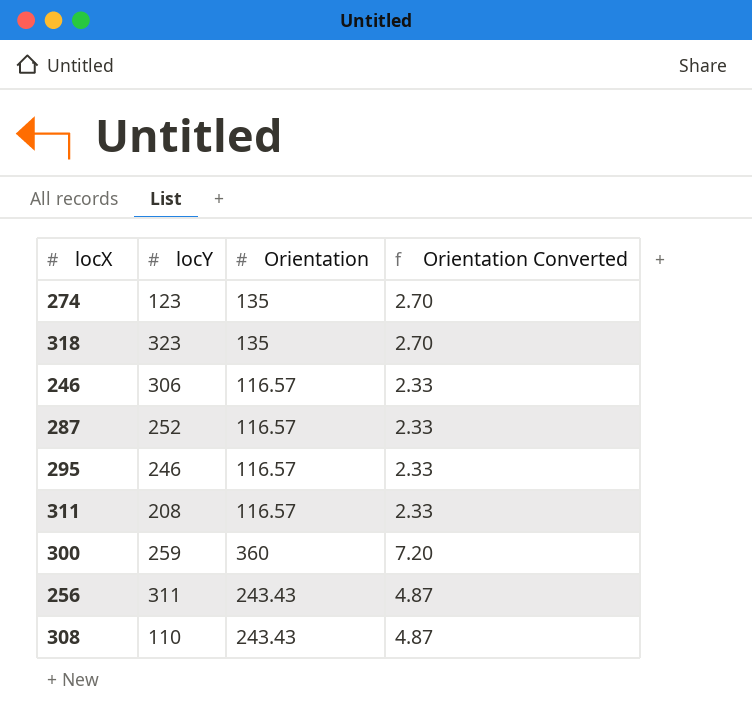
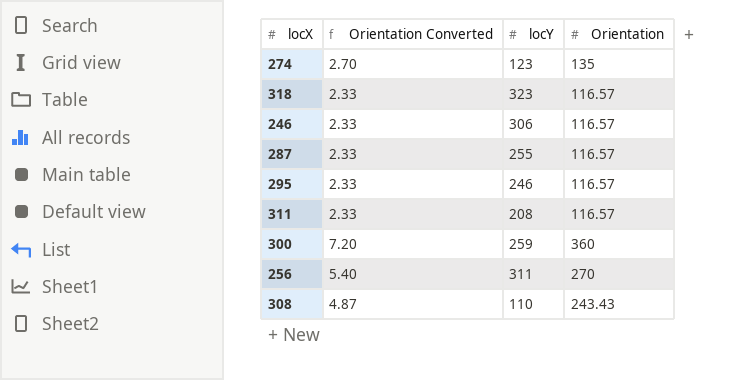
column Orientation Converted | position: 4 -> 2
318 | Orientation Converted: 2.70 -> 2.33
318 | Orientation: 135 -> 116.57
287 | locY: 252 -> 255
256 | Orientation Converted: 4.87 -> 5.40
256 | Orientation: 243.43 -> 270

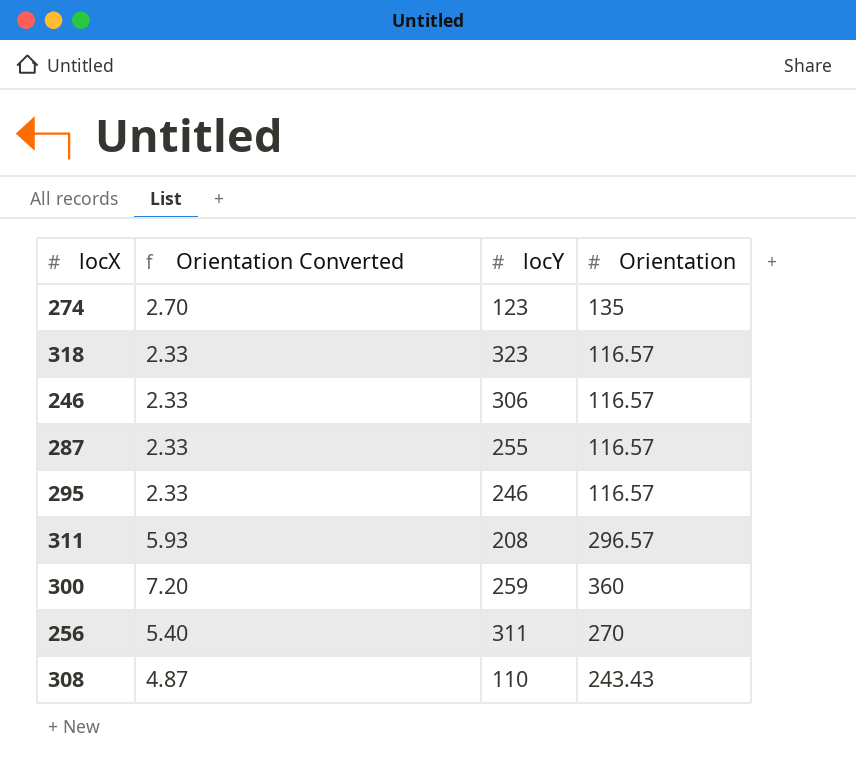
311 | Orientation Converted: 2.33 -> 5.93
311 | Orientation: 116.57 -> 296.57

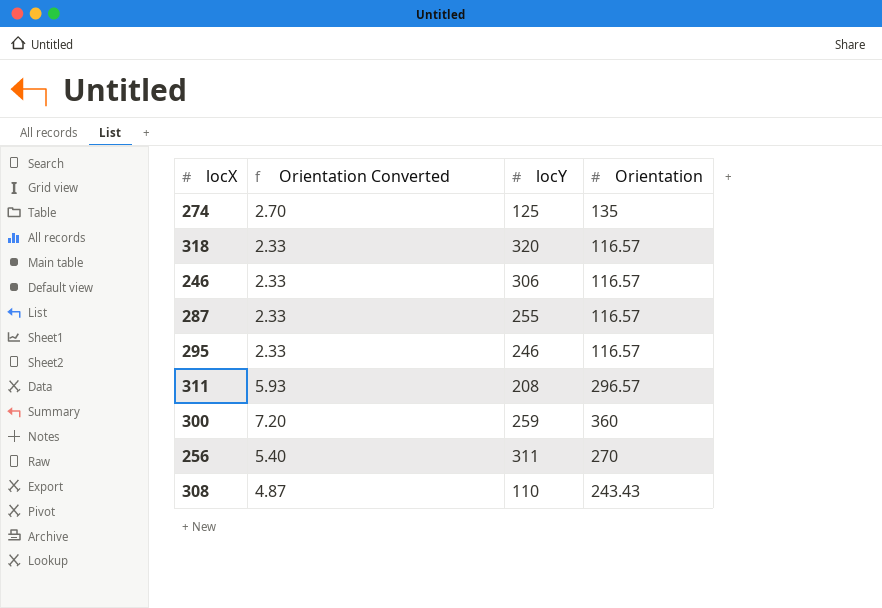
274 | locY: 123 -> 125
318 | locY: 323 -> 320

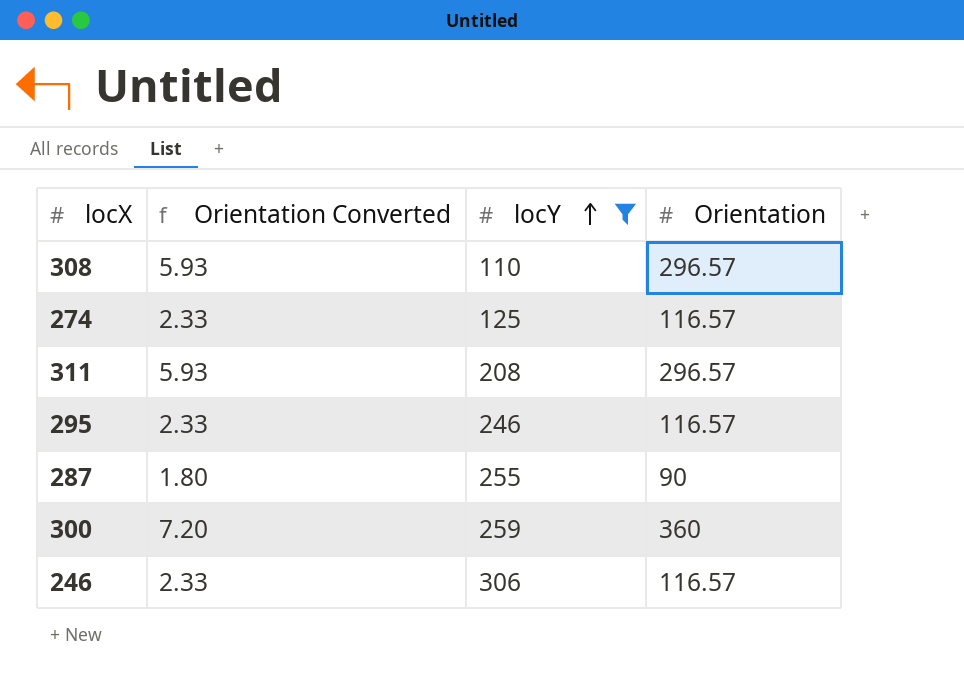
filter: none -> locY <= 306
row order: none -> locY ascending
308 | Orientation Converted: 4.87 -> 5.93
308 | Orientation: 243.43 -> 296.57
274 | Orientation Converted: 2.70 -> 2.33
274 | Orientation: 135 -> 116.57
287 | Orientation Converted: 2.33 -> 1.80
287 | Orientation: 116.57 -> 90

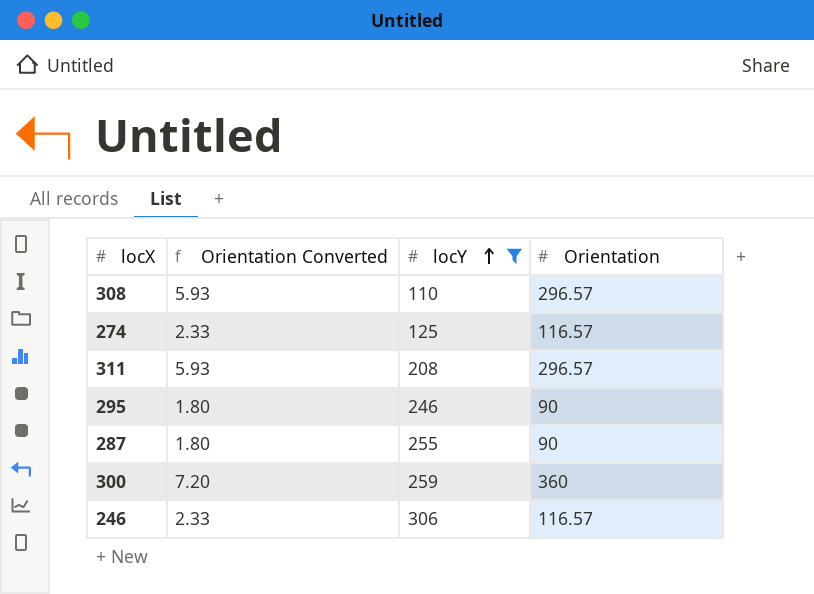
295 | Orientation Converted: 2.33 -> 1.80
295 | Orientation: 116.57 -> 90

